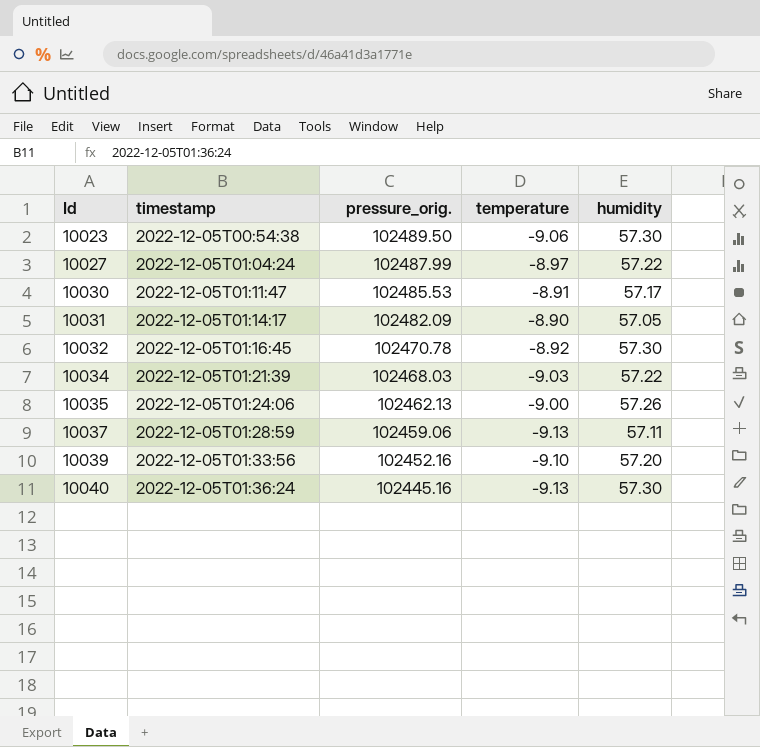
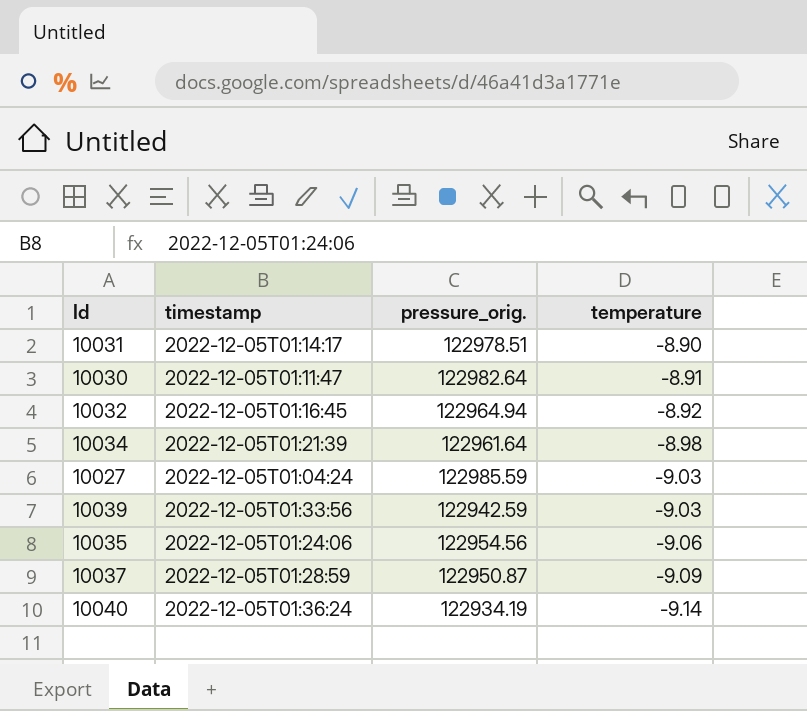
row order: Id ascending -> temperature descending
column humidity | position: 5 -> none
row 10023: 2022-12-05T00:54:38 | 102489.50 | -9.06 | 57.30 -> none
10031 | pressure_orig.: 102482.09 -> 122978.51
10030 | pressure_orig.: 102485.53 -> 122982.64
10032 | pressure_orig.: 102470.78 -> 122964.94
10034 | pressure_orig.: 102468.03 -> 122961.64
10034 | temperature: -9.03 -> -8.98
10027 | pressure_orig.: 102487.99 -> 122985.59
10027 | temperature: -8.97 -> -9.03
10039 | pressure_orig.: 102452.16 -> 122942.59
10039 | temperature: -9.10 -> -9.03
10035 | pressure_orig.: 102462.13 -> 122954.56
10035 | temperature: -9.00 -> -9.06
10037 | pressure_orig.: 102459.06 -> 122950.87
10037 | temperature: -9.13 -> -9.09
10040 | pressure_orig.: 102445.16 -> 122934.19
10040 | temperature: -9.13 -> -9.14

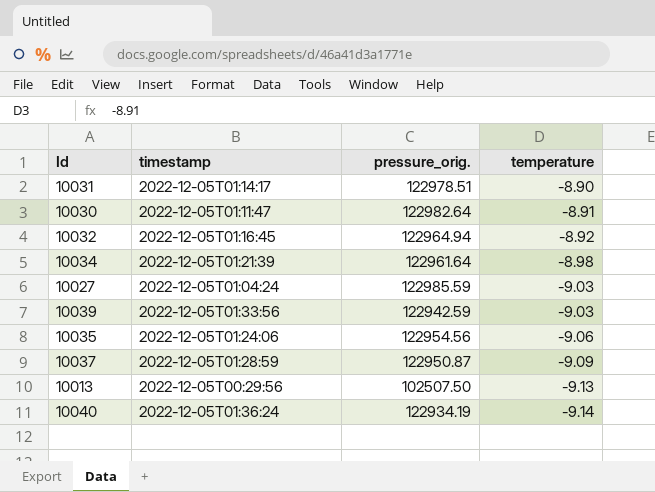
row 10013: none -> 2022-12-05T00:29:56 | 102507.50 | -9.13

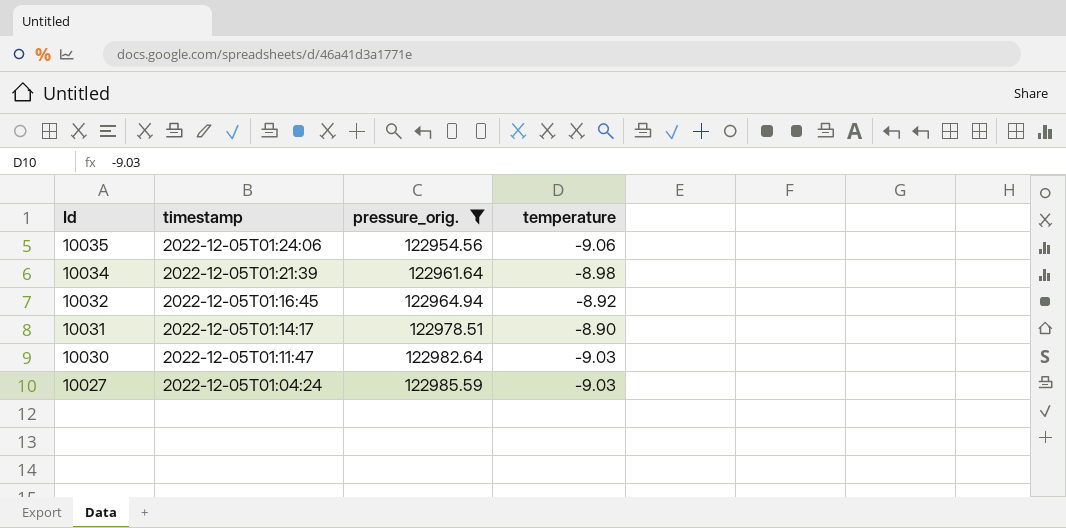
filter: none -> pressure_orig. >= 122954.56
row order: temperature descending -> Id descending
10030 | temperature: -8.91 -> -9.03

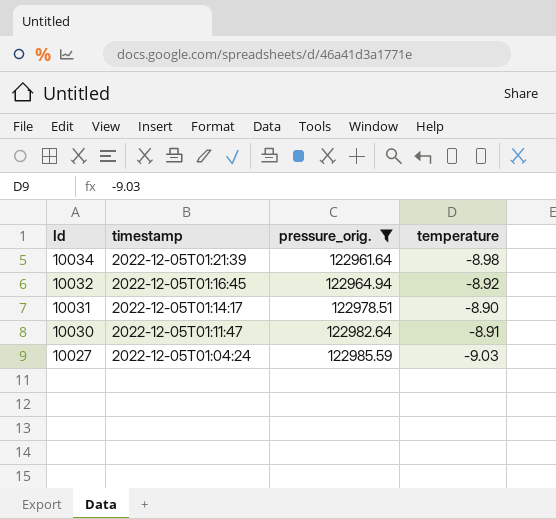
row 10035: 2022-12-05T01:24:06 | 122954.56 | -9.06 -> none
10030 | temperature: -9.03 -> -8.91

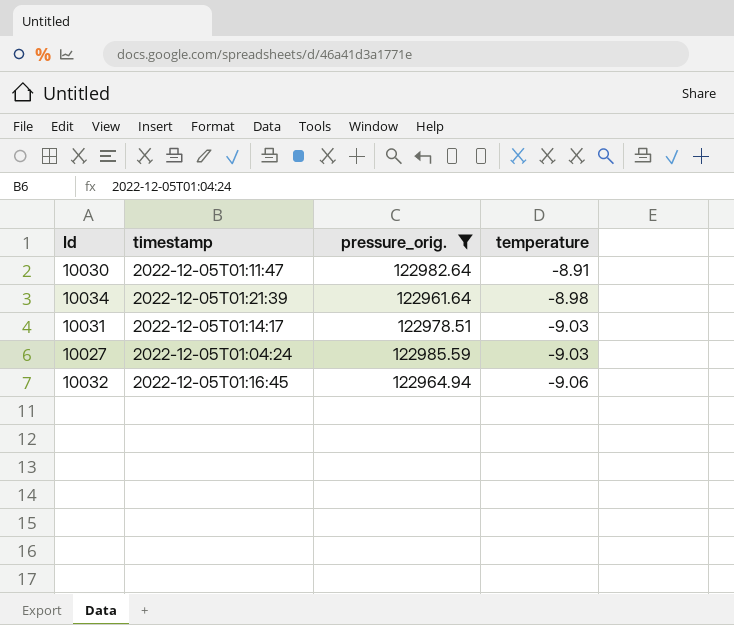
row order: Id descending -> temperature descending
10031 | temperature: -8.90 -> -9.03
10032 | temperature: -8.92 -> -9.06

